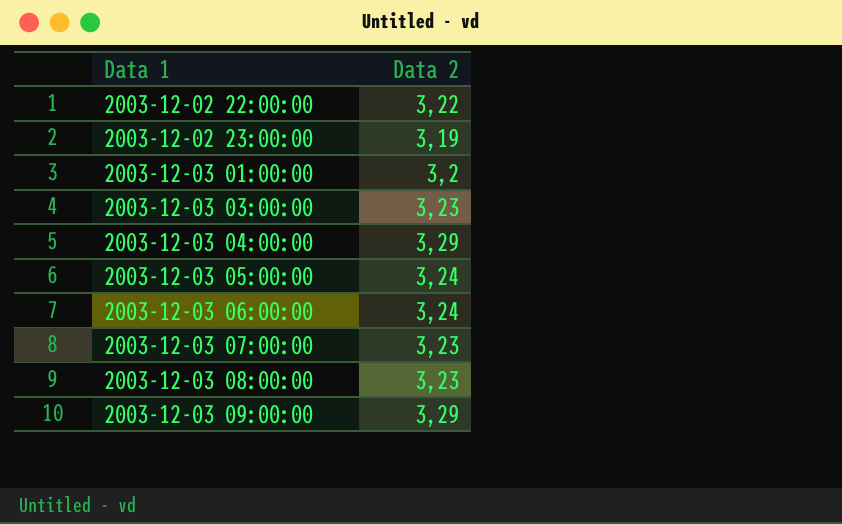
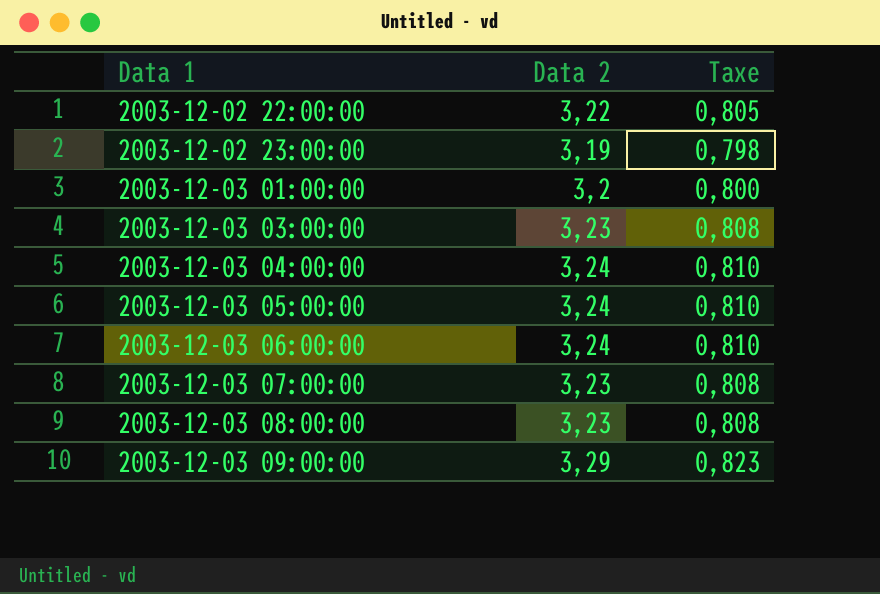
column Taxe | formula: none -> [Data 2] * 0,25
2003-12-03 04:00:00 | Data 2: 3,29 -> 3,24

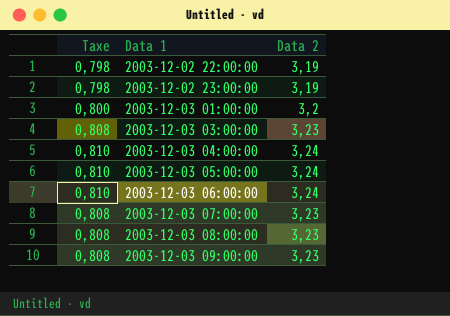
column Taxe | position: 3 -> 1
2003-12-02 22:00:00 | Taxe: 0,805 -> 0,798
2003-12-02 22:00:00 | Data 2: 3,22 -> 3,19
2003-12-03 09:00:00 | Taxe: 0,823 -> 0,808
2003-12-03 09:00:00 | Data 2: 3,29 -> 3,23

